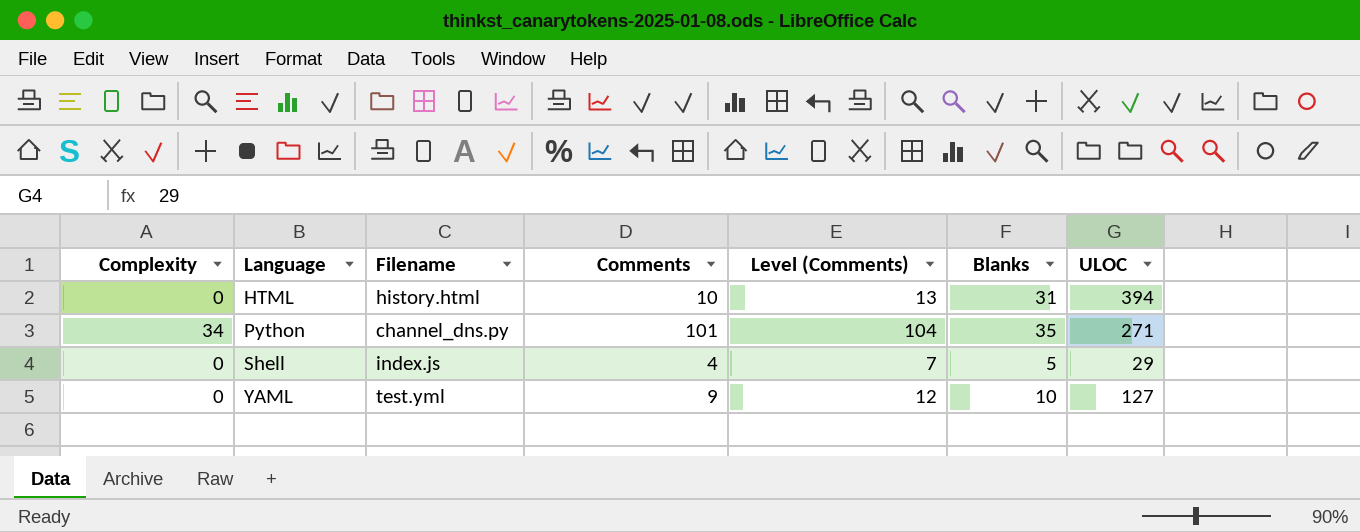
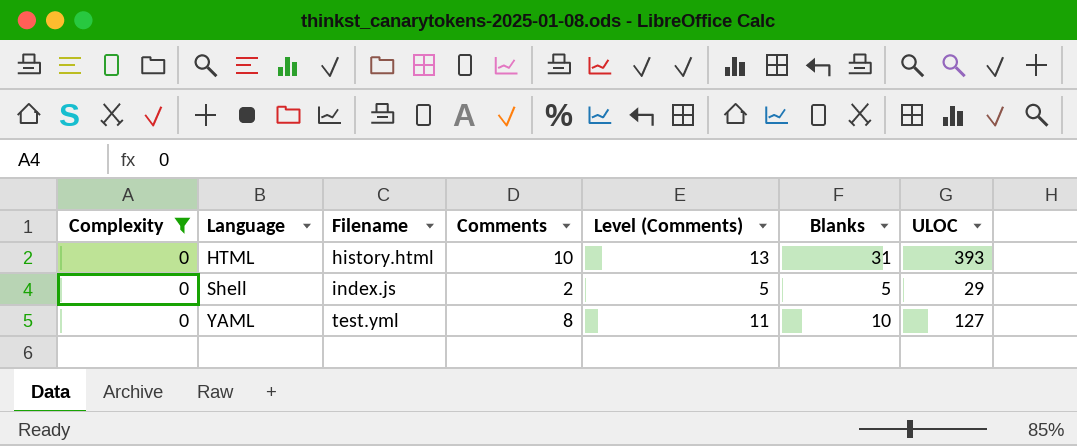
filter: none -> Complexity = 0
HTML | ULOC: 394 -> 393
Shell | Comments: 4 -> 2
Shell | Level (Comments): 7 -> 5
YAML | Comments: 9 -> 8
YAML | Level (Comments): 12 -> 11

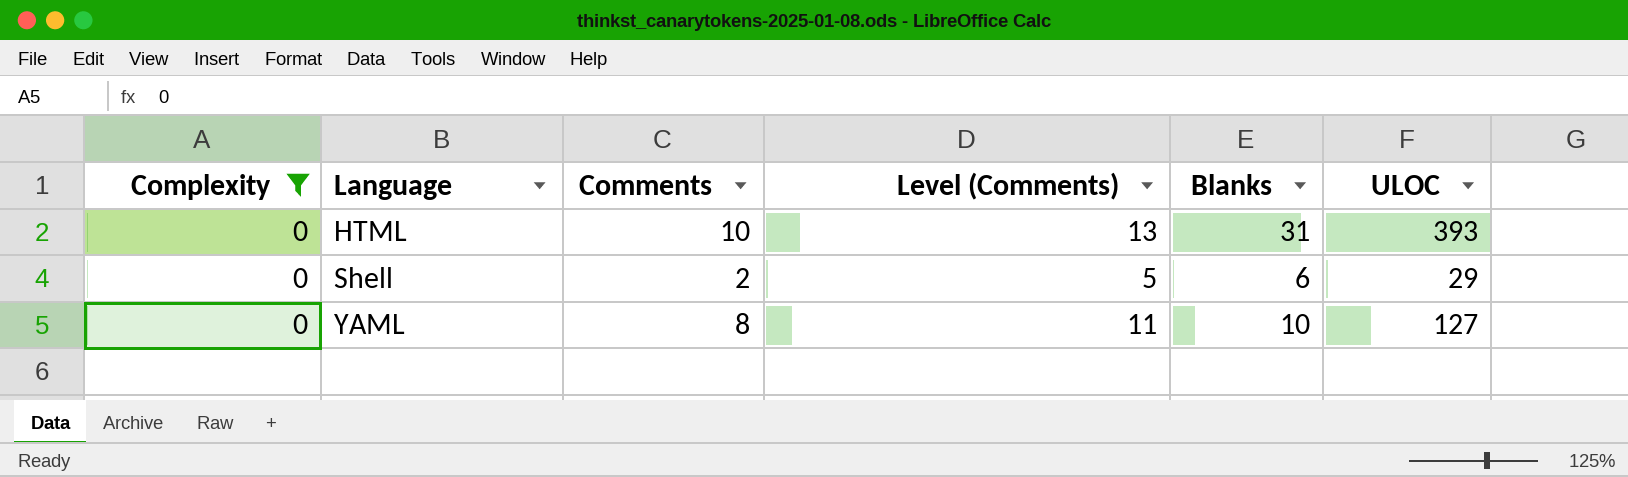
column Filename | position: 3 -> none
Shell | Blanks: 5 -> 6

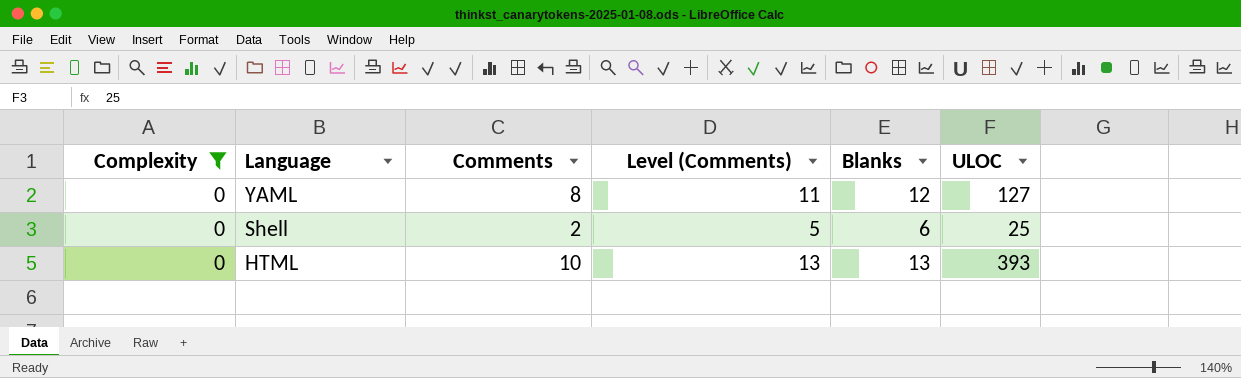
row order: Language ascending -> Language descending
YAML | Blanks: 10 -> 12
Shell | ULOC: 29 -> 25
HTML | Blanks: 31 -> 13

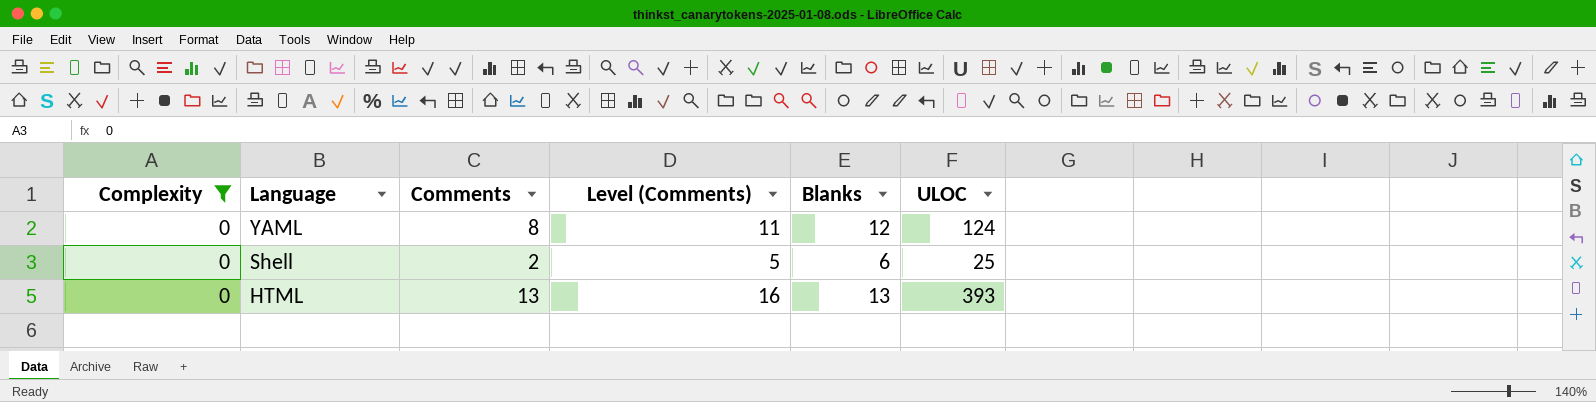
YAML | ULOC: 127 -> 124
HTML | Comments: 10 -> 13
HTML | Level (Comments): 13 -> 16

